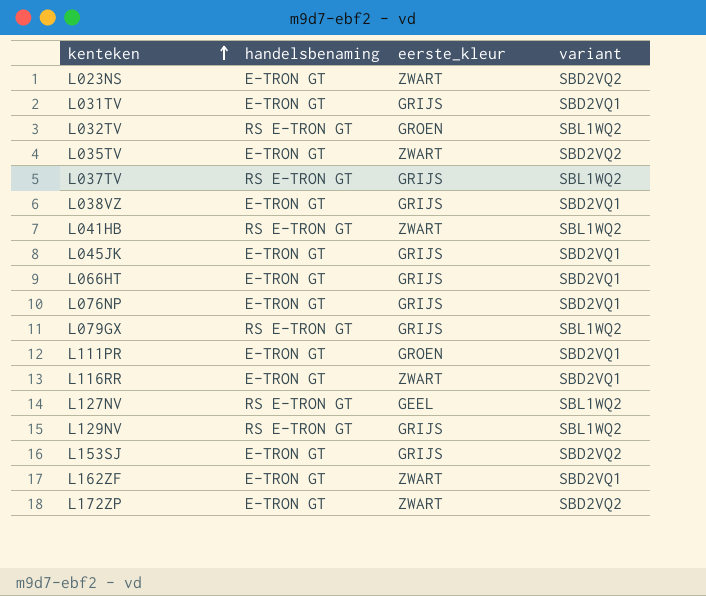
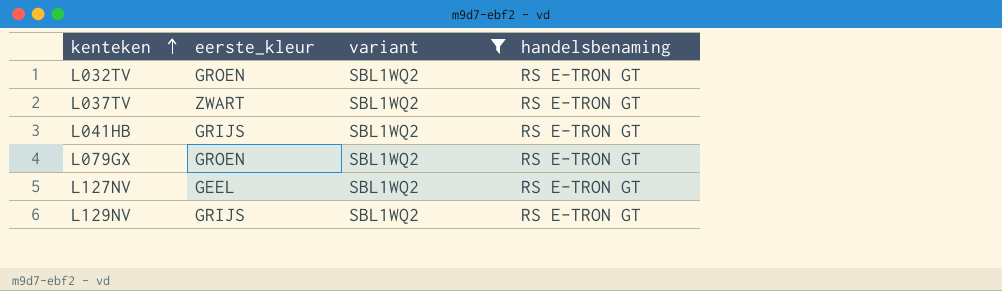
filter: none -> variant = SBL1WQ2
column handelsbenaming | position: 2 -> 4
L037TV | eerste_kleur: GRIJS -> ZWART
L041HB | eerste_kleur: ZWART -> GRIJS
L079GX | eerste_kleur: GRIJS -> GROEN

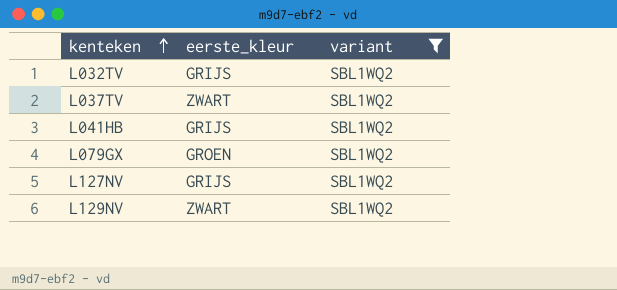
column handelsbenaming | position: 4 -> none
L032TV | eerste_kleur: GROEN -> GRIJS
L127NV | eerste_kleur: GEEL -> GRIJS
L129NV | eerste_kleur: GRIJS -> ZWART

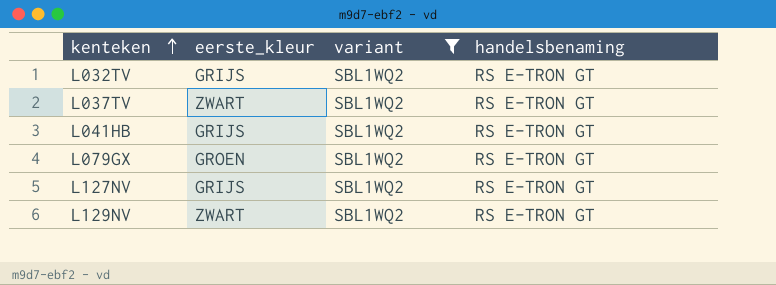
column handelsbenaming | position: none -> 4

